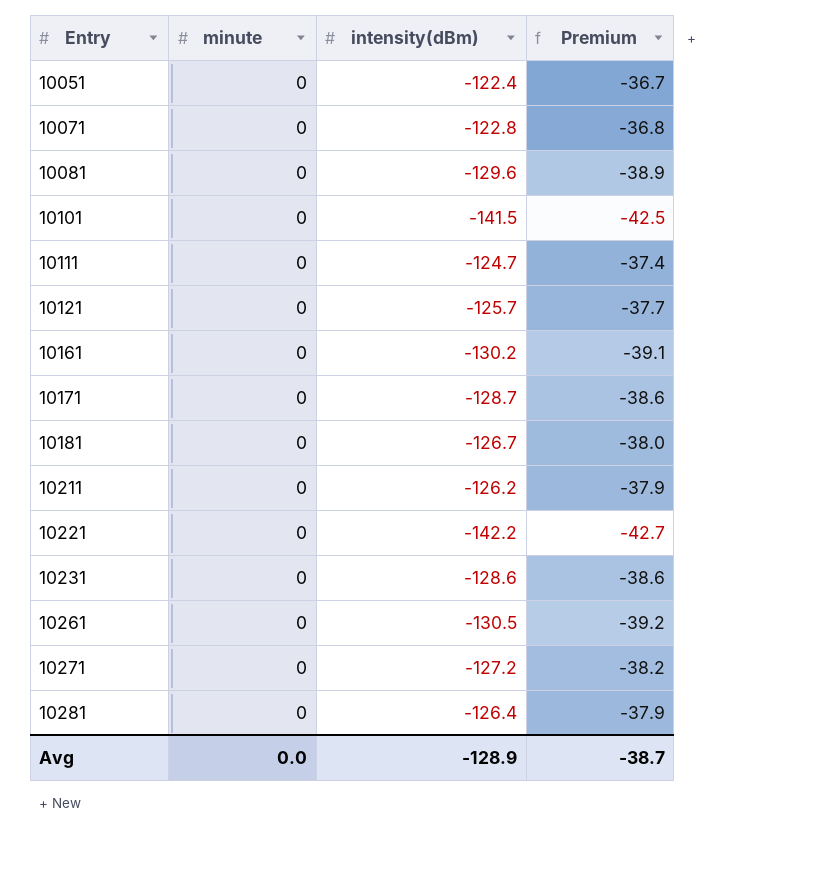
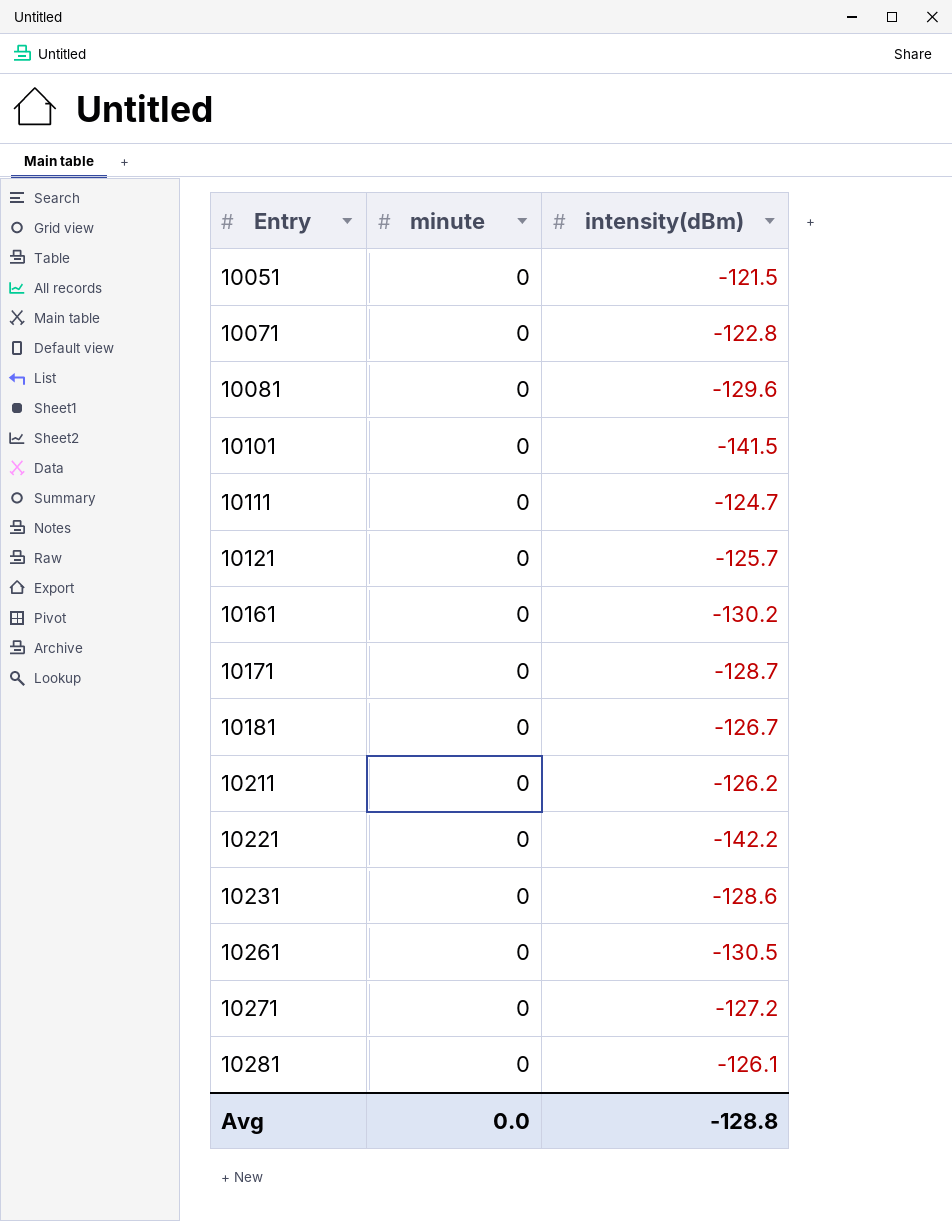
column Premium | formula: [intensity(dBm)] * 0.3 -> none
10051 | intensity(dBm): -122.4 -> -121.5
10281 | intensity(dBm): -126.4 -> -126.1
Avg | intensity(dBm): -128.9 -> -128.8

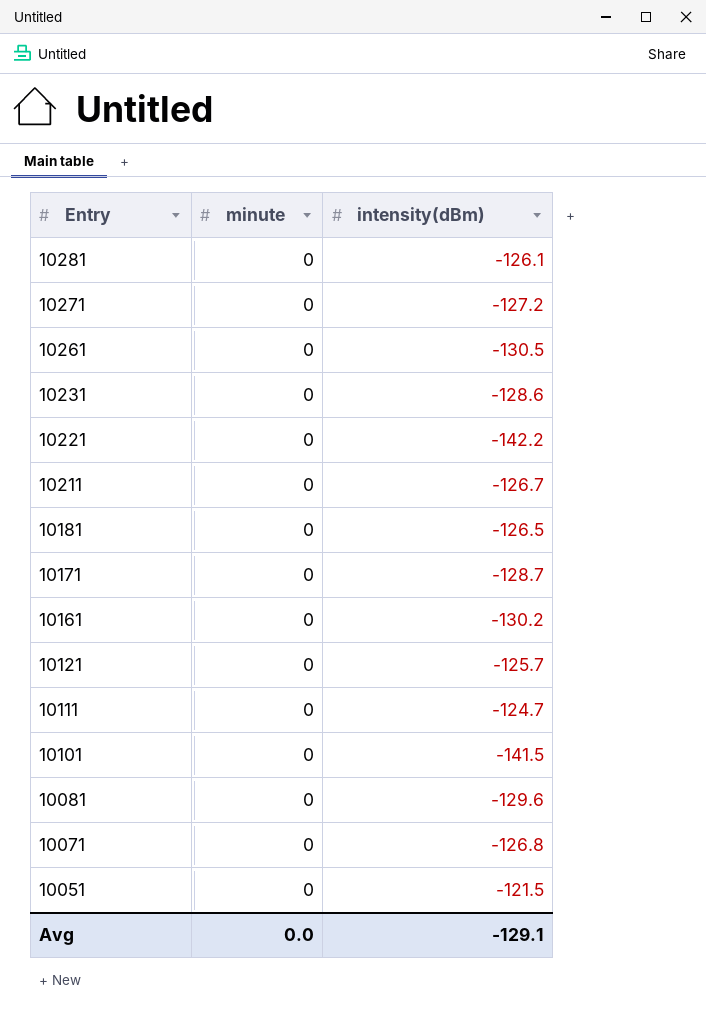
row order: Entry ascending -> Entry descending
10211 | intensity(dBm): -126.2 -> -126.7
10181 | intensity(dBm): -126.7 -> -126.5
10071 | intensity(dBm): -122.8 -> -126.8
Avg | intensity(dBm): -128.8 -> -129.1

